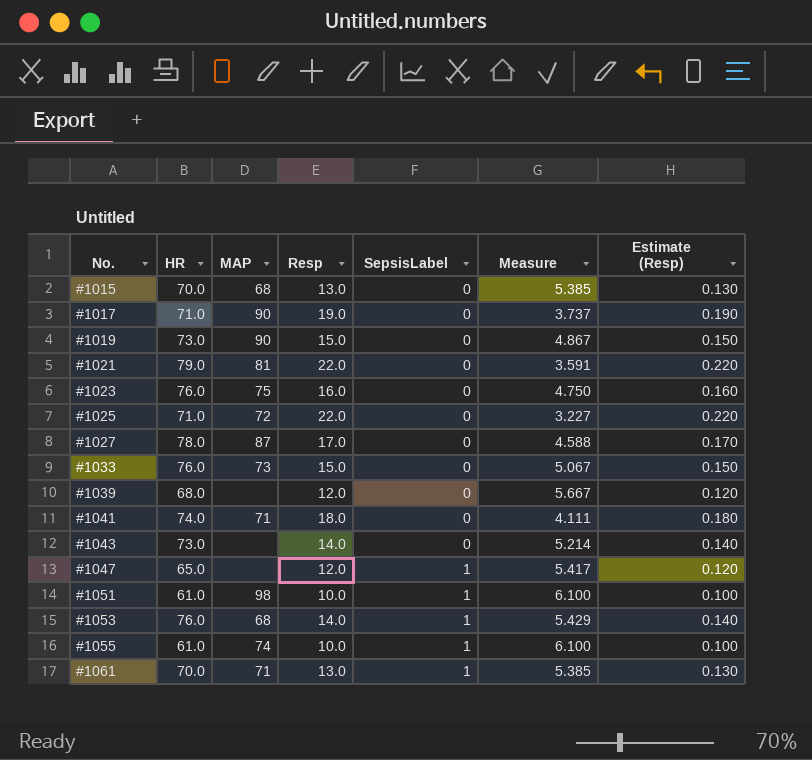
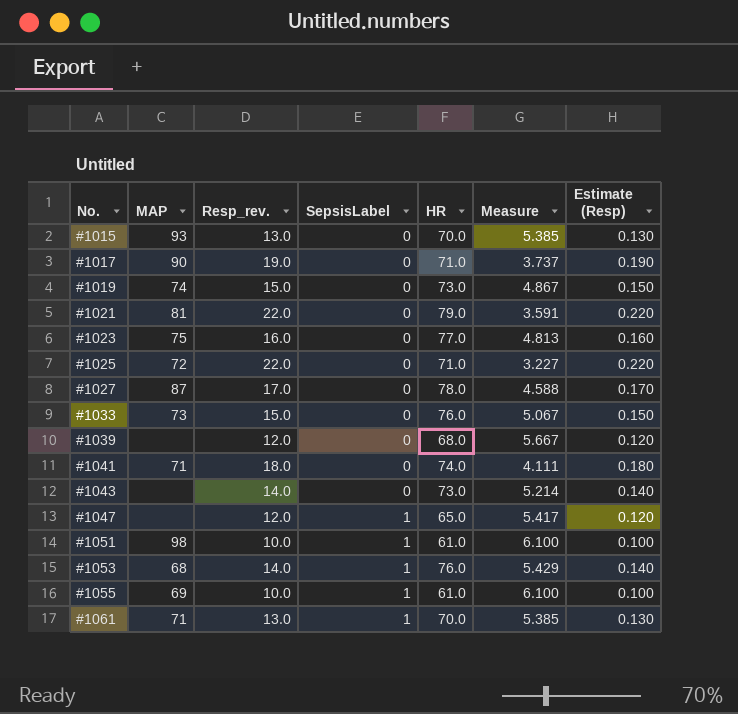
column name: Resp -> Resp_rev.
column HR | position: 2 -> 5
#1015 | MAP: 68 -> 93
#1019 | MAP: 90 -> 74
#1023 | HR: 76.0 -> 77.0
#1023 | Measure: 4.750 -> 4.813
#1055 | MAP: 74 -> 69

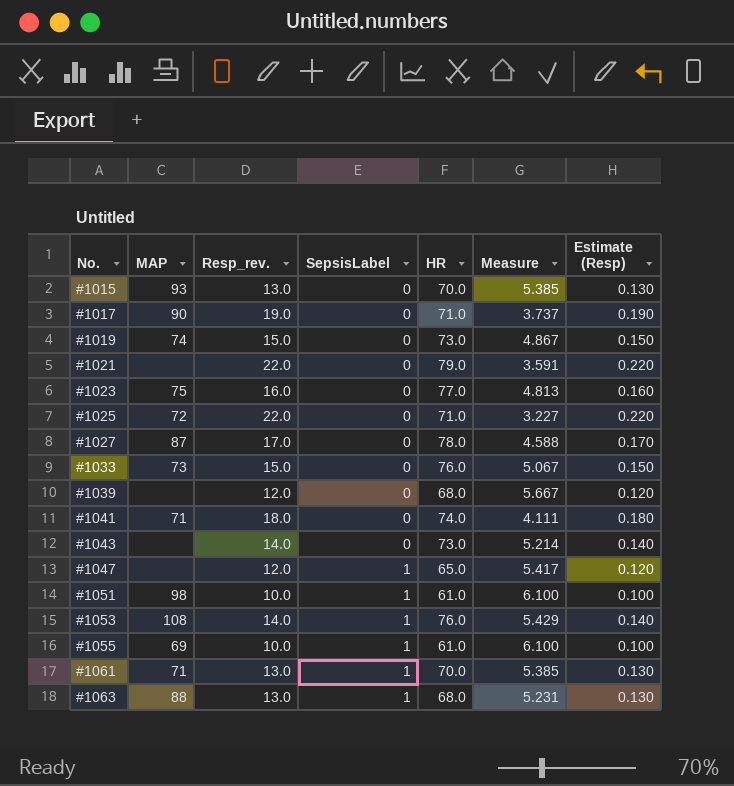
#1021 | MAP: 81 -> none
#1053 | MAP: 68 -> 108
row #1063: none -> 88 | 13.0 | 1 | 68.0 | 5.231 | 0.130

